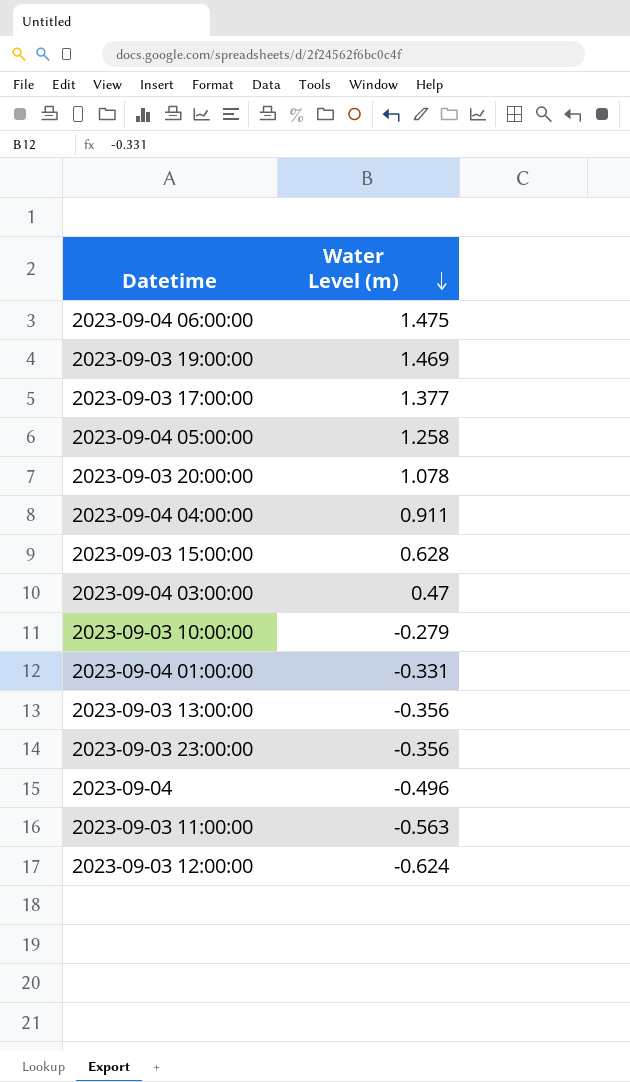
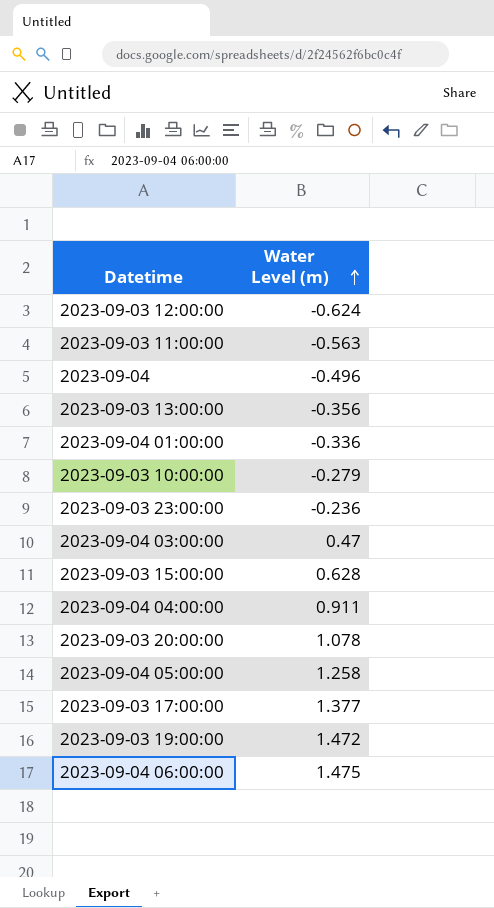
row order: Water Level (m) descending -> Water Level (m) ascending
2023-09-04 01:00:00 | Water Level (m): -0.331 -> -0.336
2023-09-03 23:00:00 | Water Level (m): -0.356 -> -0.236
2023-09-03 19:00:00 | Water Level (m): 1.469 -> 1.472

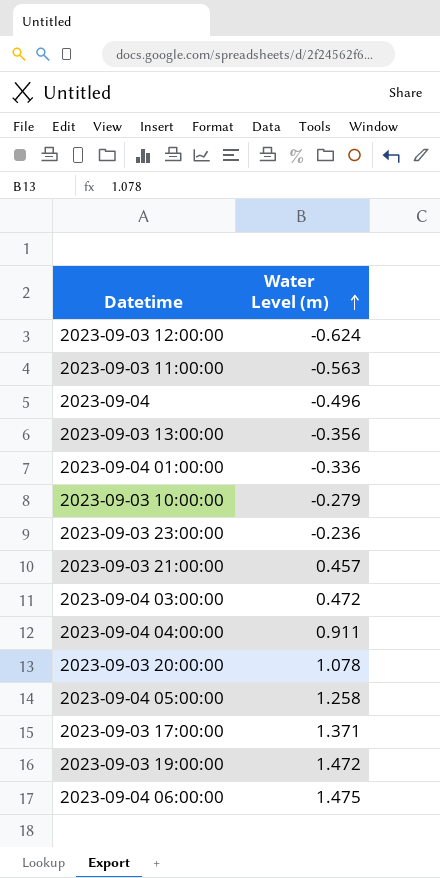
row 2023-09-03 15:00:00: 0.628 -> none
row 2023-09-03 21:00:00: none -> 0.457
2023-09-04 03:00:00 | Water Level (m): 0.47 -> 0.472
2023-09-03 17:00:00 | Water Level (m): 1.377 -> 1.371

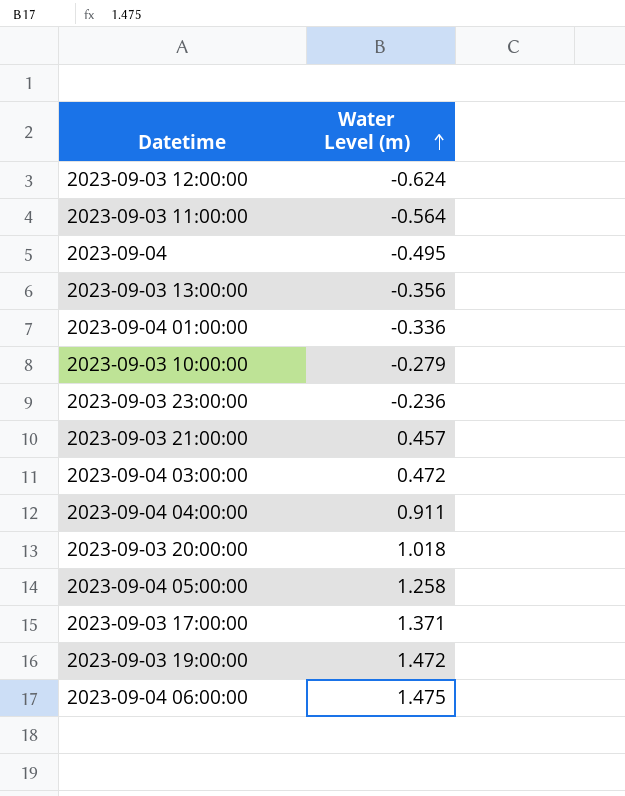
2023-09-03 11:00:00 | Water Level (m): -0.563 -> -0.564
2023-09-04 | Water Level (m): -0.496 -> -0.495
2023-09-03 20:00:00 | Water Level (m): 1.078 -> 1.018

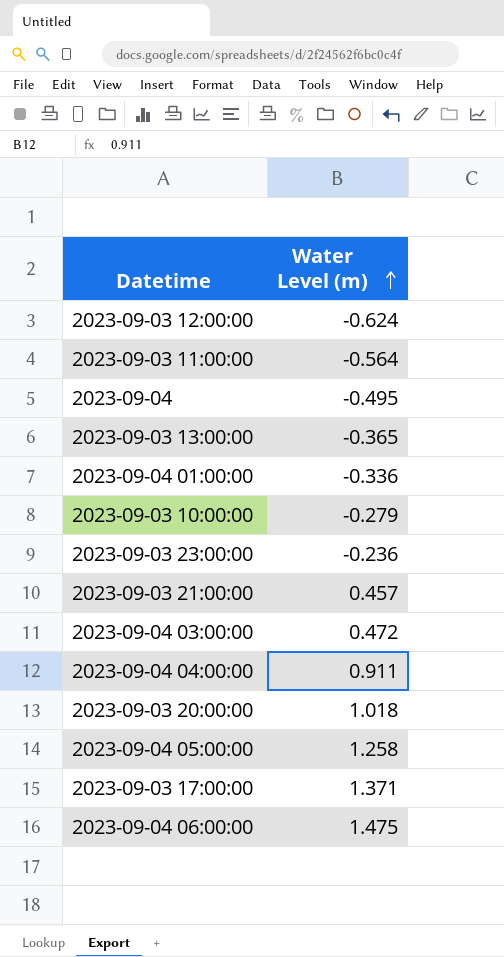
row 2023-09-03 19:00:00: 1.472 -> none
2023-09-03 13:00:00 | Water Level (m): -0.356 -> -0.365

